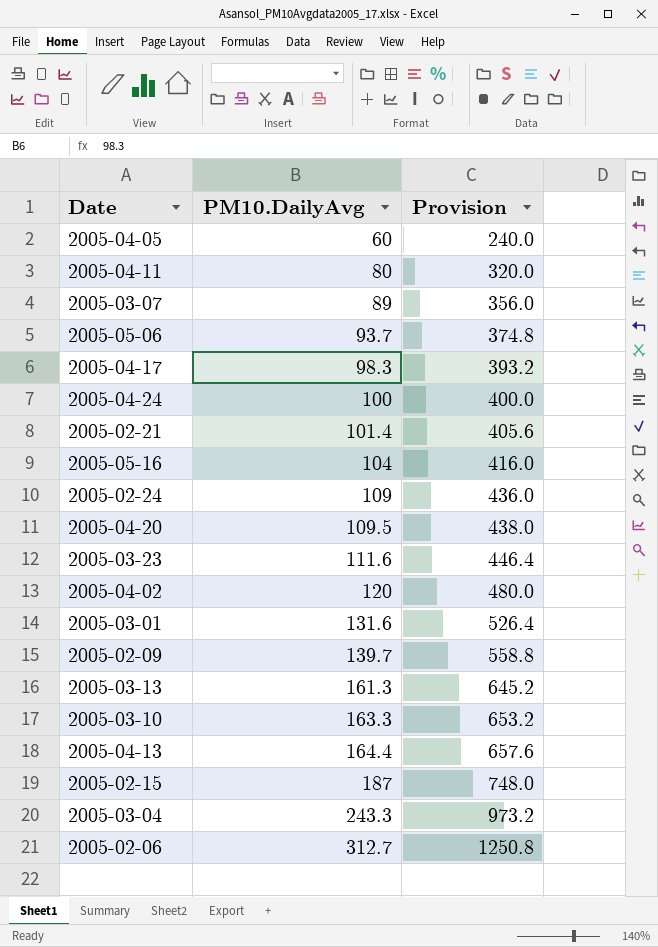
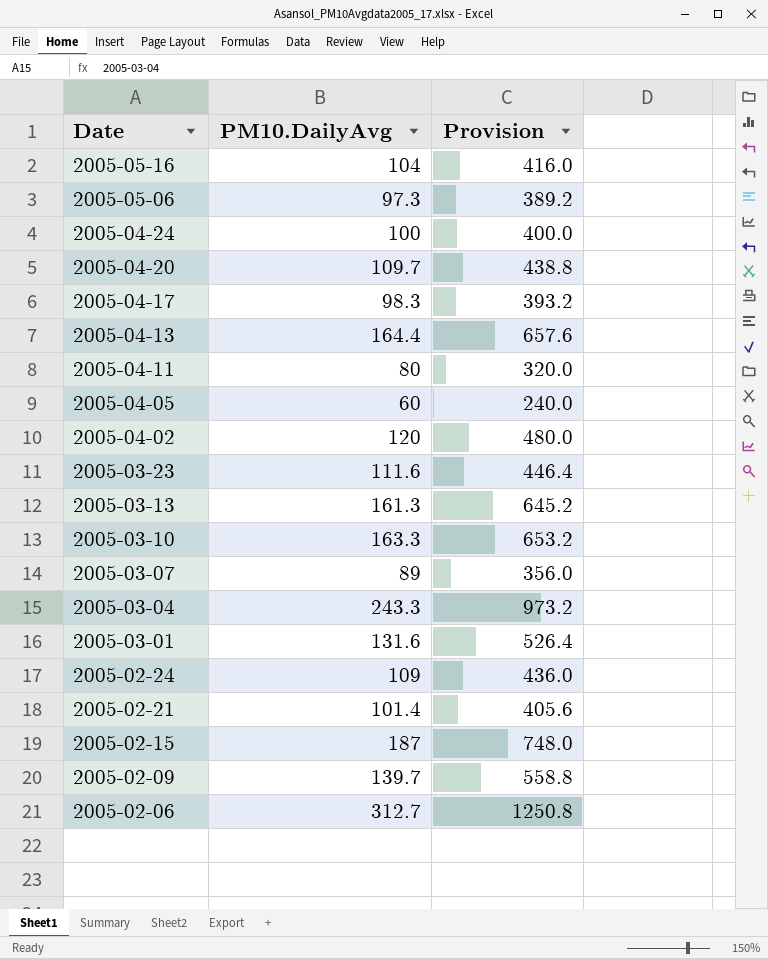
row order: PM10.DailyAvg ascending -> Date descending
2005-05-06 | PM10.DailyAvg: 93.7 -> 97.3
2005-05-06 | Provision: 374.8 -> 389.2
2005-04-20 | PM10.DailyAvg: 109.5 -> 109.7
2005-04-20 | Provision: 438.0 -> 438.8

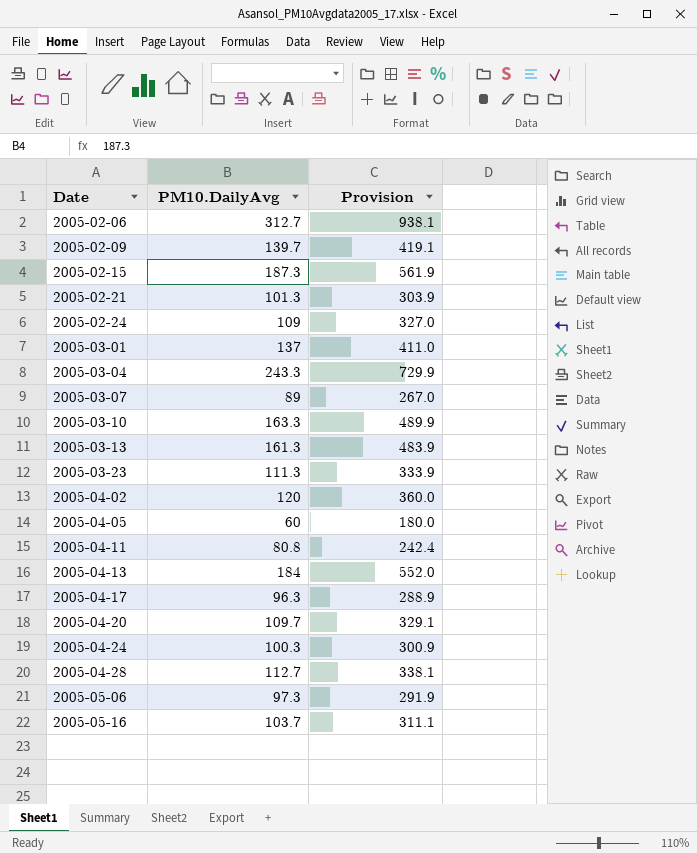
row order: Date descending -> Date ascending
column Provision | formula: [PM10.DailyAvg] * 4 -> [PM10.DailyAvg] * 3
2005-02-15 | PM10.DailyAvg: 187 -> 187.3
2005-02-21 | PM10.DailyAvg: 101.4 -> 101.3
2005-03-01 | PM10.DailyAvg: 131.6 -> 137
2005-03-23 | PM10.DailyAvg: 111.6 -> 111.3
2005-04-11 | PM10.DailyAvg: 80 -> 80.8
2005-04-13 | PM10.DailyAvg: 164.4 -> 184
2005-04-17 | PM10.DailyAvg: 98.3 -> 96.3
2005-04-24 | PM10.DailyAvg: 100 -> 100.3
row 2005-04-28: none -> 112.7 | 338.1
2005-05-16 | PM10.DailyAvg: 104 -> 103.7

